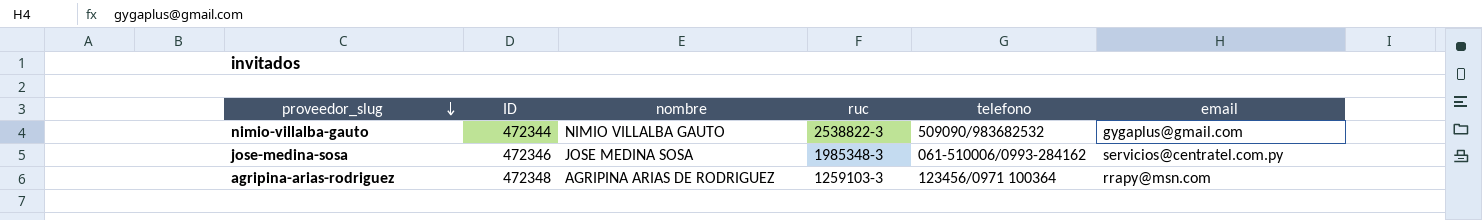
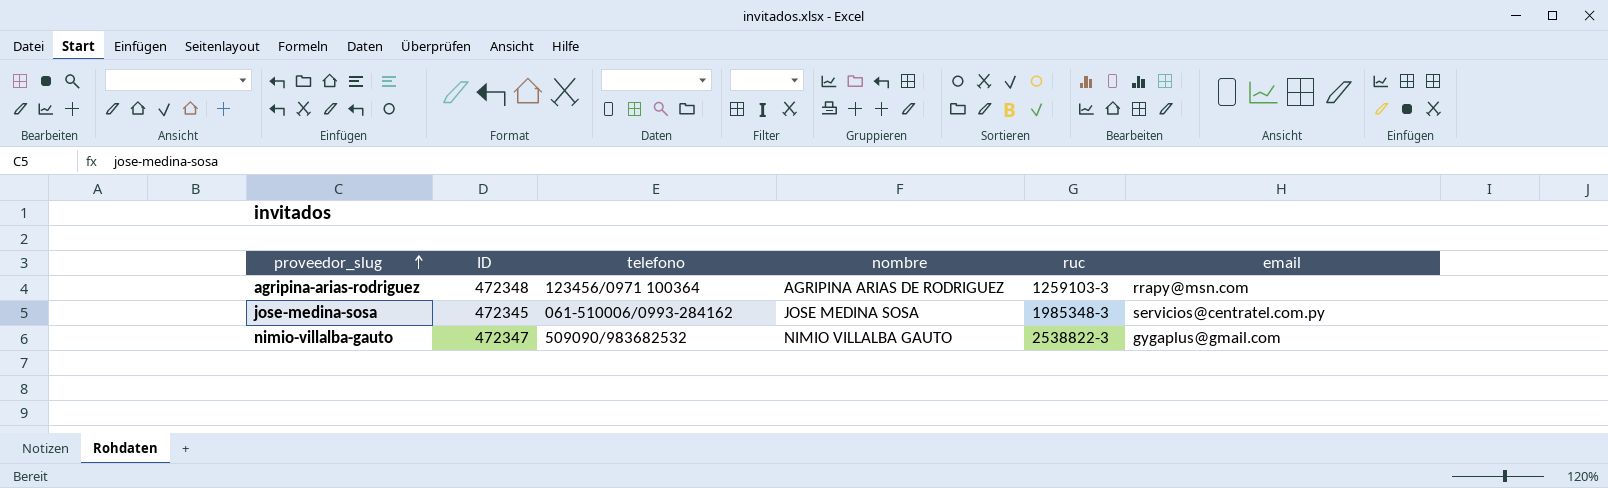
row order: proveedor_slug descending -> proveedor_slug ascending
column telefono | position: 5 -> 3
jose-medina-sosa | ID: 472346 -> 472345
nimio-villalba-gauto | ID: 472344 -> 472347

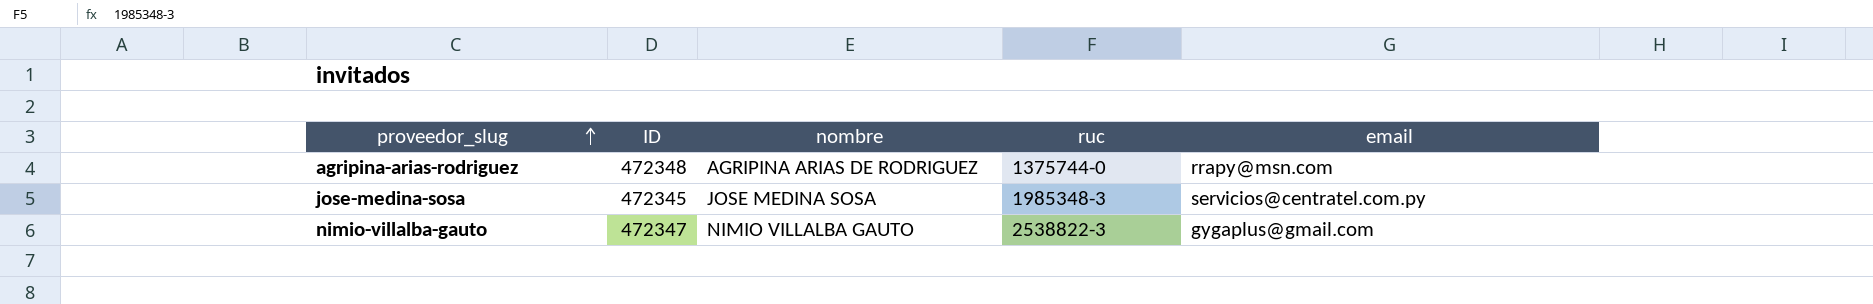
column telefono | position: 3 -> none
agripina-arias-rodriguez | ruc: 1259103-3 -> 1375744-0

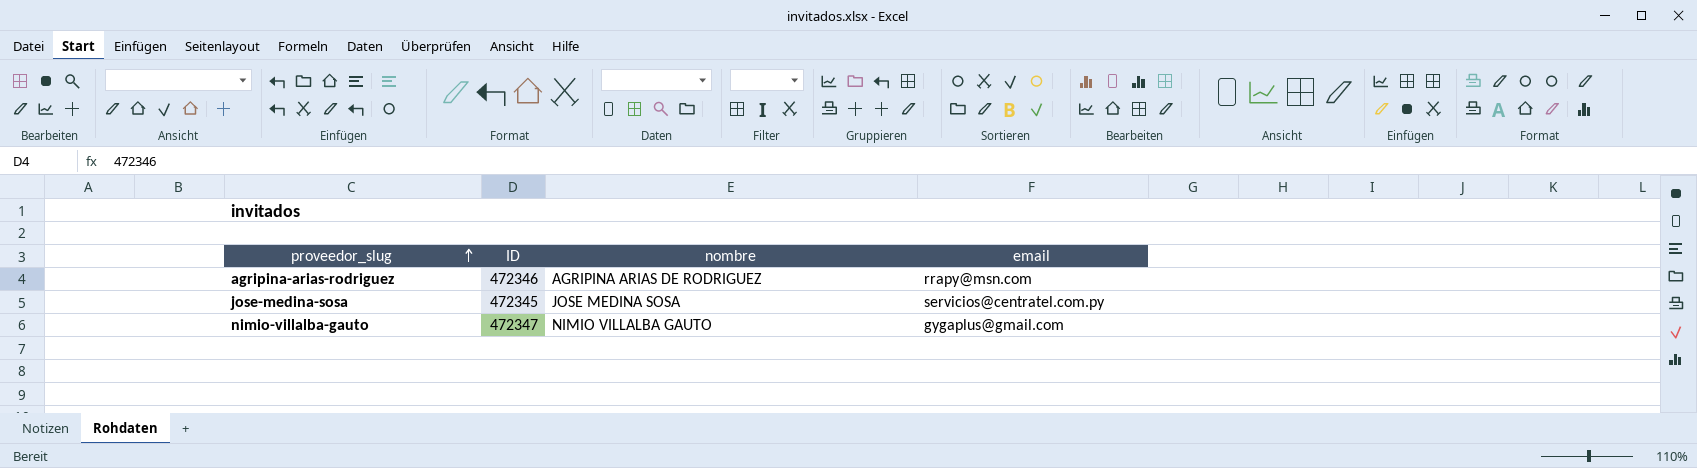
column ruc | position: 4 -> none
agripina-arias-rodriguez | ID: 472348 -> 472346

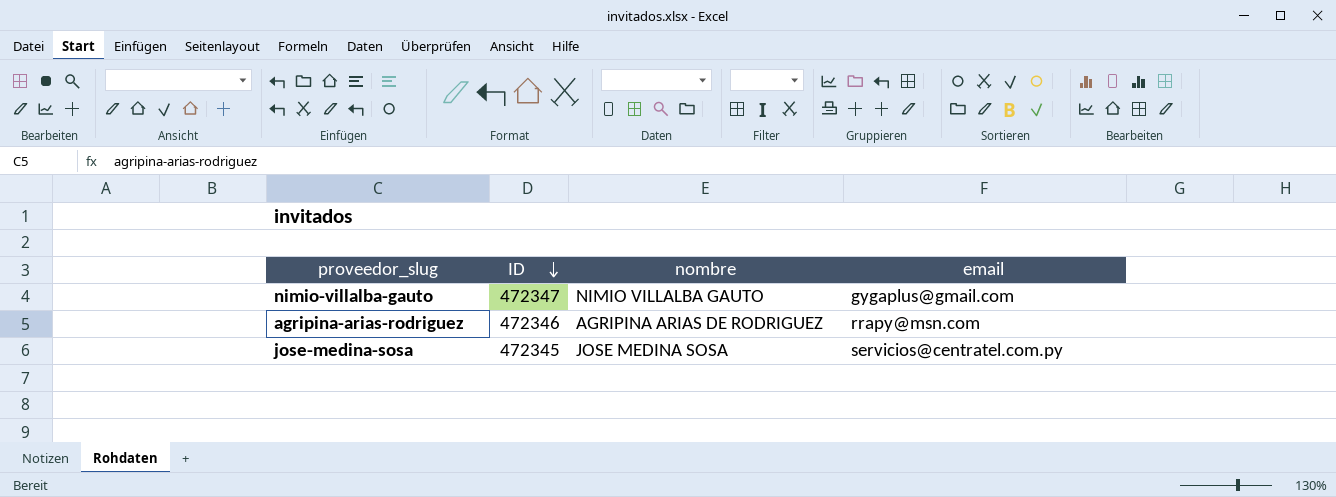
row order: proveedor_slug ascending -> ID descending

